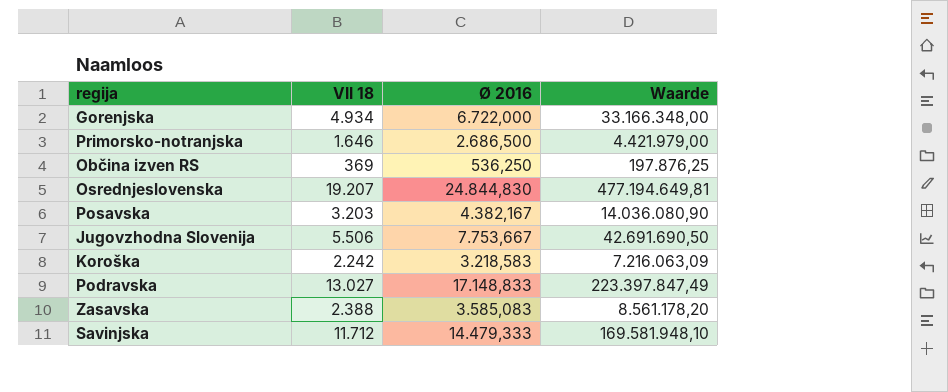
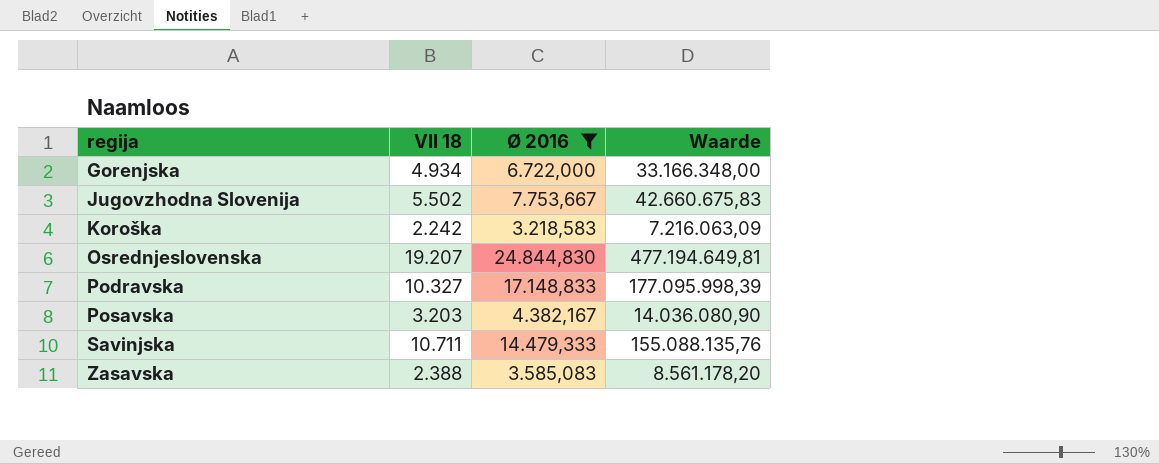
filter: none -> Ø 2016 >= 3.218,583
row order: none -> regija ascending
Jugovzhodna Slovenija | VII 18: 5.506 -> 5.502
Jugovzhodna Slovenija | Waarde: 42.691.690,50 -> 42.660.675,83
Podravska | VII 18: 13.027 -> 10.327
Podravska | Waarde: 223.397.847,49 -> 177.095.998,39
Savinjska | VII 18: 11.712 -> 10.711
Savinjska | Waarde: 169.581.948,10 -> 155.088.135,76

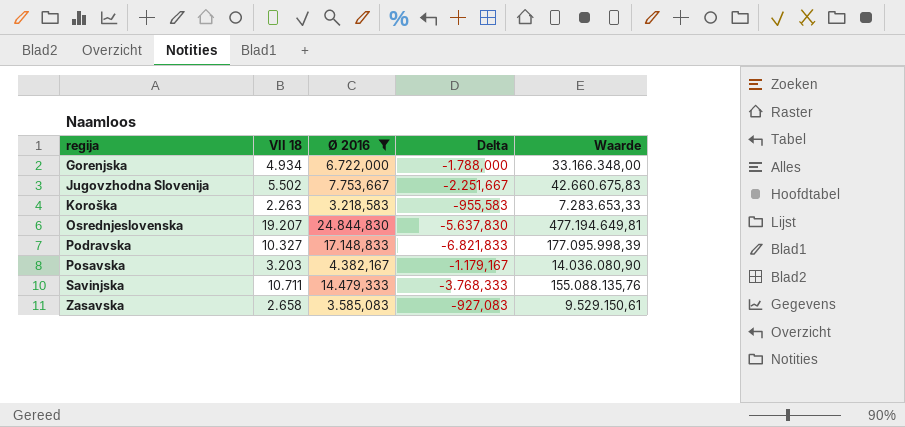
column Delta | formula: none -> [VII 18] - [Ø 2016]
Koroška | VII 18: 2.242 -> 2.263
Koroška | Waarde: 7.216.063,09 -> 7.283.653,33
Zasavska | VII 18: 2.388 -> 2.658
Zasavska | Waarde: 8.561.178,20 -> 9.529.150,61

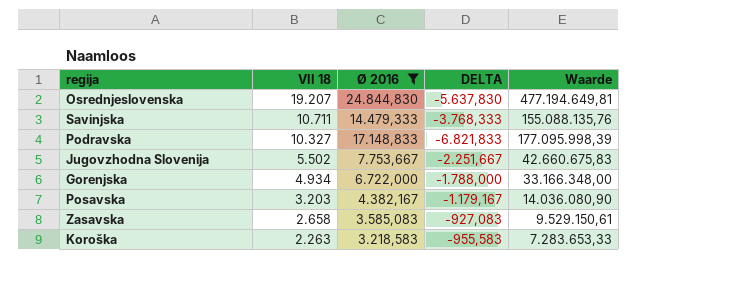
row order: regija ascending -> VII 18 descending
column name: Delta -> DELTA

